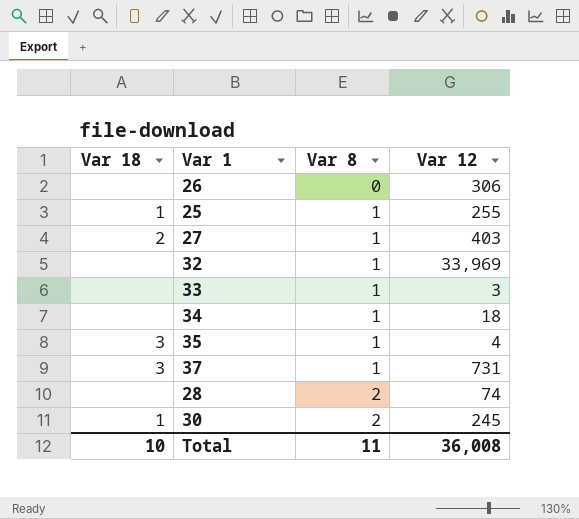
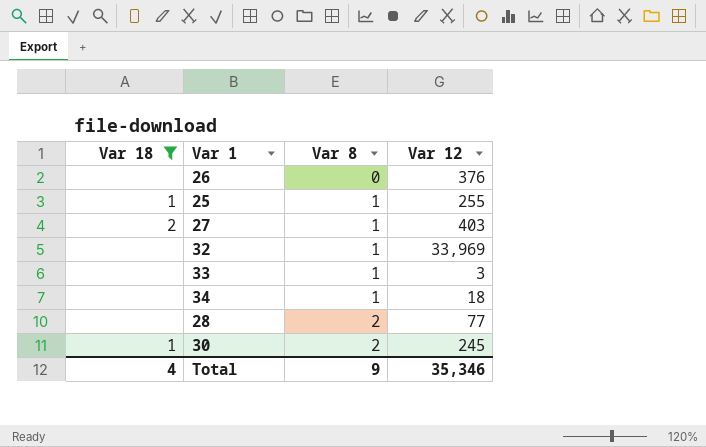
filter: none -> Var 18 != 3
26 | Var 12: 306 -> 376
28 | Var 12: 74 -> 77
Total | Var 18: 10 -> 4
Total | Var 8: 11 -> 9
Total | Var 12: 36,008 -> 35,346

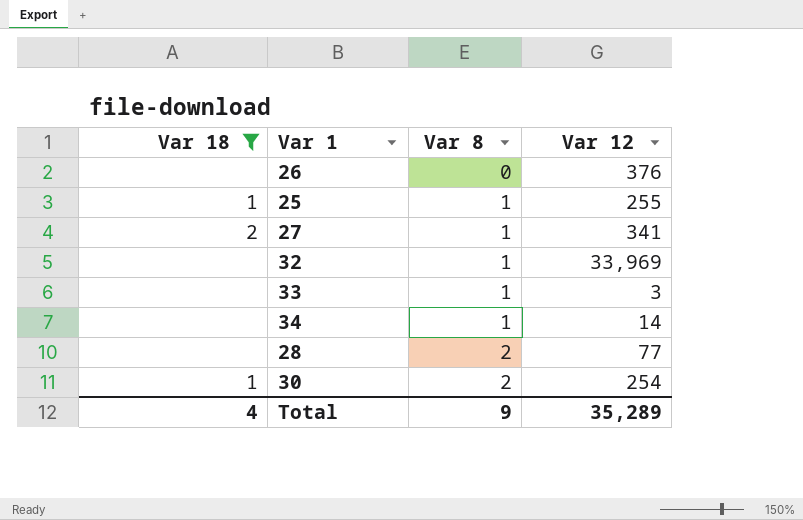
27 | Var 12: 403 -> 341
34 | Var 12: 18 -> 14
30 | Var 12: 245 -> 254
Total | Var 12: 35,346 -> 35,289

